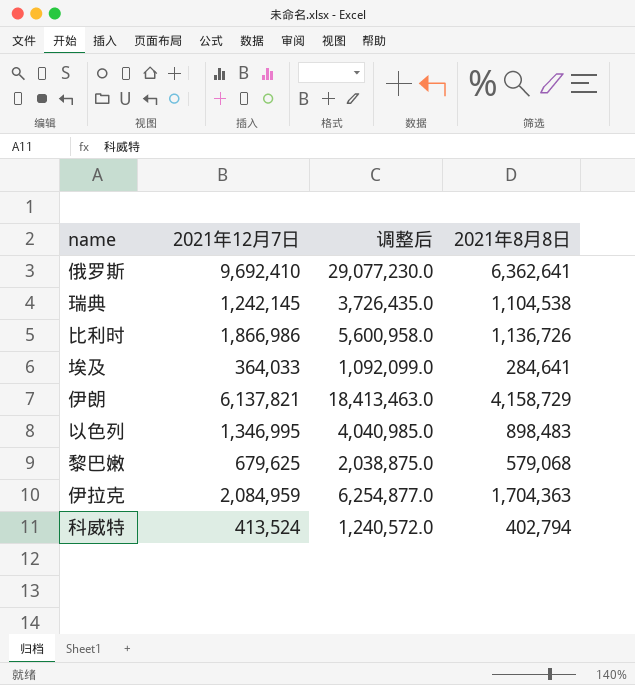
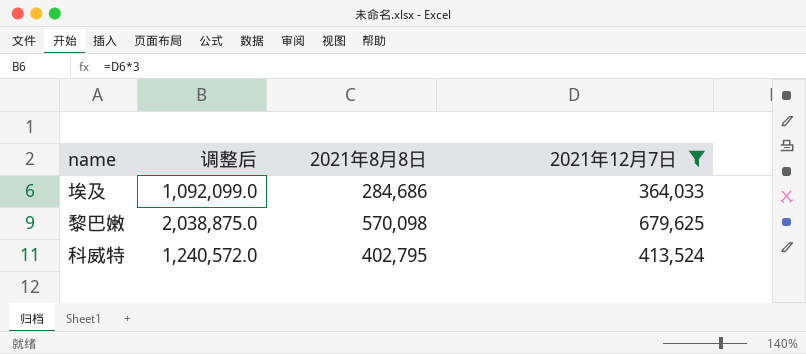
filter: none -> 2021年12月7日 <= 679,625
column 2021年12月7日 | position: 2 -> 4
埃及 | 2021年8月8日: 284,641 -> 284,686
黎巴嫩 | 2021年8月8日: 579,068 -> 570,098
科威特 | 2021年8月8日: 402,794 -> 402,795

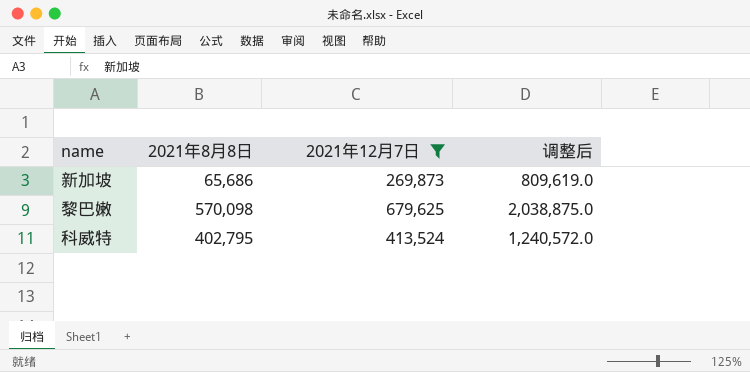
column 调整后 | position: 2 -> 4
row 埃及: 1,092,099.0 | 284,686 | 364,033 -> none
row 新加坡: none -> 65,686 | 269,873 | 809,619.0

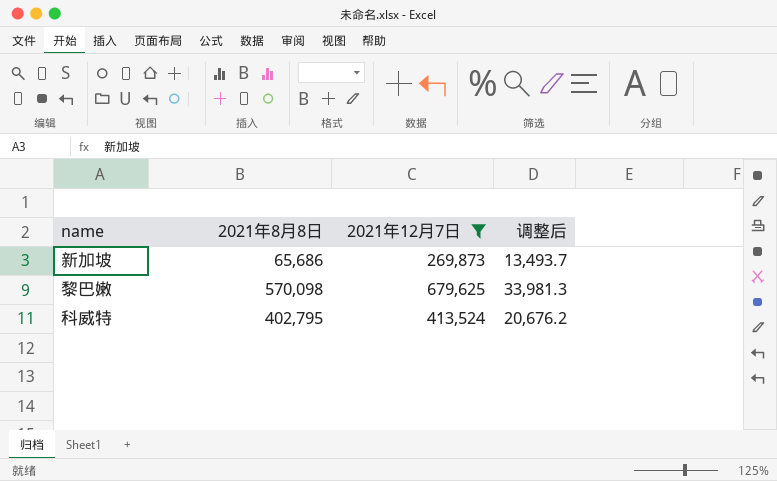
column 调整后 | formula: [2021年12月7日] * 3 -> [2021年12月7日] * 0.05

